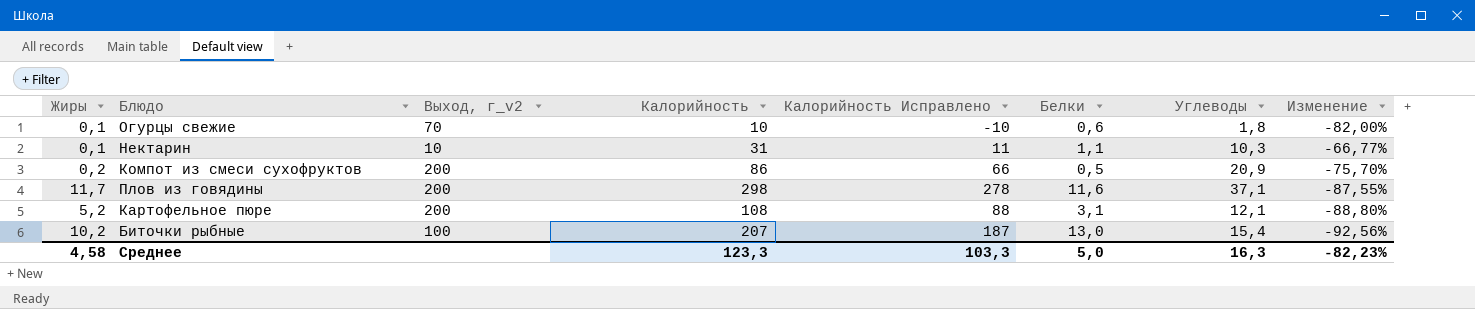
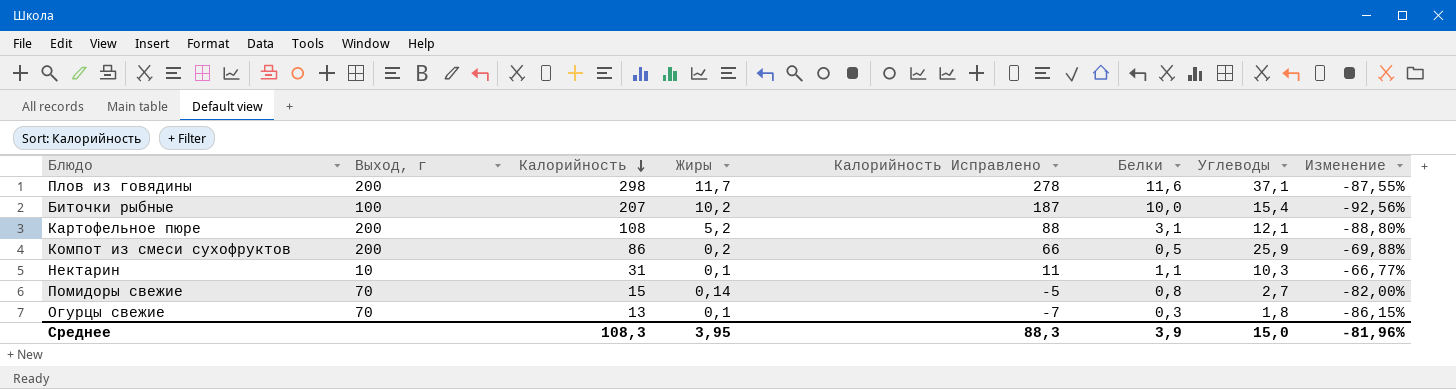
row order: none -> Калорийность descending
column name: Выход, г_v2 -> Выход, г
column Жиры | position: 1 -> 4
Биточки рыбные | Белки: 13,0 -> 10,0
Компот из смеси сухофруктов | Углеводы: 20,9 -> 25,9
Компот из смеси сухофруктов | Изменение: -75,70% -> -69,88%
row Помидоры свежие: none -> 70 | 15 | 0,14 | -5 | 0,8 | 2,7 | -82,00%
Огурцы свежие | Калорийность: 10 -> 13
Огурцы свежие | Калорийность Исправлено: -10 -> -7
Огурцы свежие | Белки: 0,6 -> 0,3
Огурцы свежие | Изменение: -82,00% -> -86,15%
Среднее | Калорийность: 123,3 -> 108,3
Среднее | Жиры: 4,58 -> 3,95
Среднее | Калорийность Исправлено: 103,3 -> 88,3
Среднее | Белки: 5,0 -> 3,9
Среднее | Углеводы: 16,3 -> 15,0
Среднее | Изменение: -82,23% -> -81,96%

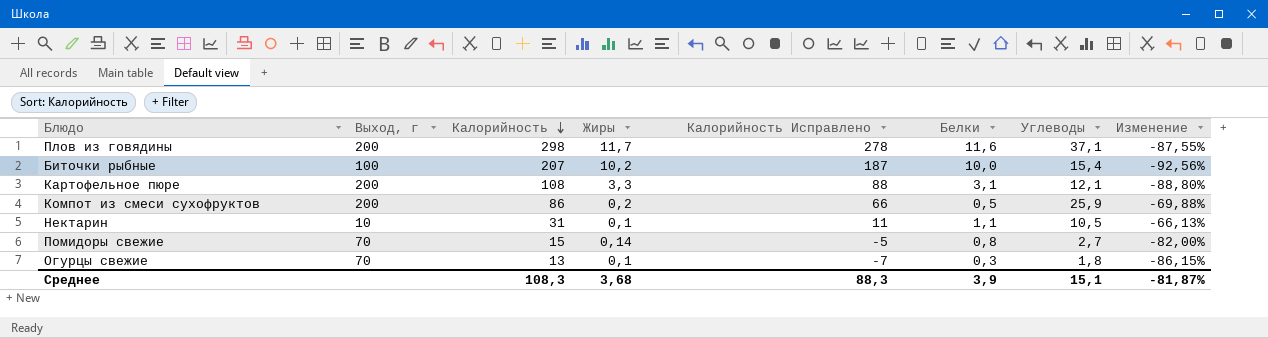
Картофельное пюре | Жиры: 5,2 -> 3,3
Нектарин | Углеводы: 10,3 -> 10,5
Нектарин | Изменение: -66,77% -> -66,13%
Среднее | Жиры: 3,95 -> 3,68
Среднее | Углеводы: 15,0 -> 15,1
Среднее | Изменение: -81,96% -> -81,87%

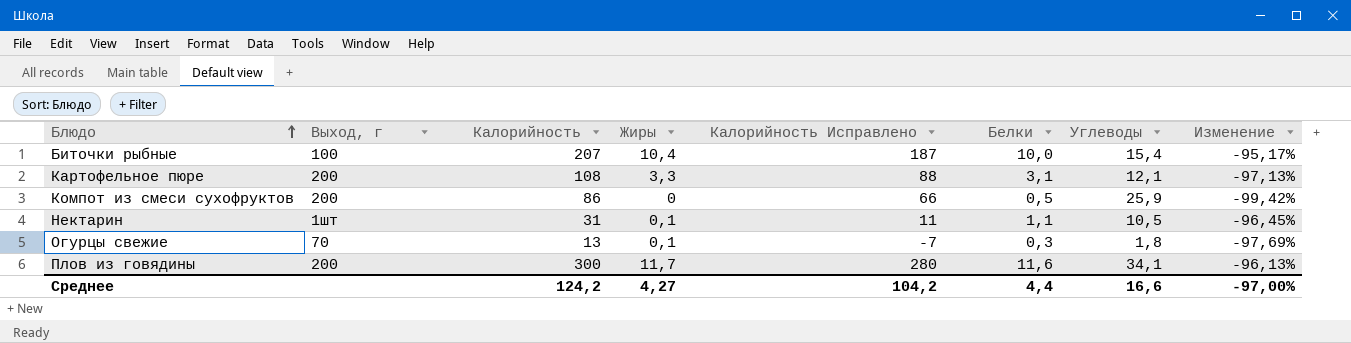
row order: Калорийность descending -> Блюдо ascending
column Изменение | formula: ([Углеводы] - [Калорийность]) / [Калорийность] -> ([Белки] - [Калорийность]) / [Калорийность]
row Помидоры свежие: 70 | 15 | 0,14 | -5 | 0,8 | 2,7 | -82,00% -> none
Биточки рыбные | Жиры: 10,2 -> 10,4
Компот из смеси сухофруктов | Жиры: 0,2 -> 0
Нектарин | Выход, г: 10 -> 1шт
Плов из говядины | Калорийность: 298 -> 300
Плов из говядины | Калорийность Исправлено: 278 -> 280
Плов из говядины | Углеводы: 37,1 -> 34,1
Среднее | Калорийность: 108,3 -> 124,2
Среднее | Жиры: 3,68 -> 4,27
Среднее | Калорийность Исправлено: 88,3 -> 104,2
Среднее | Белки: 3,9 -> 4,4
Среднее | Углеводы: 15,1 -> 16,6
Среднее | Изменение: -81,87% -> -97,00%

